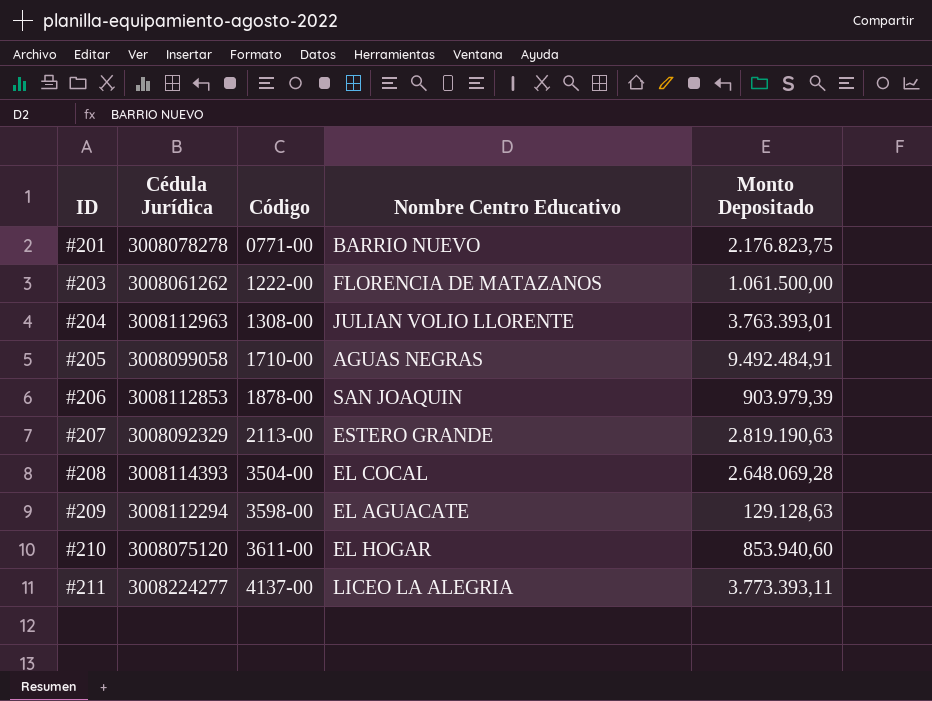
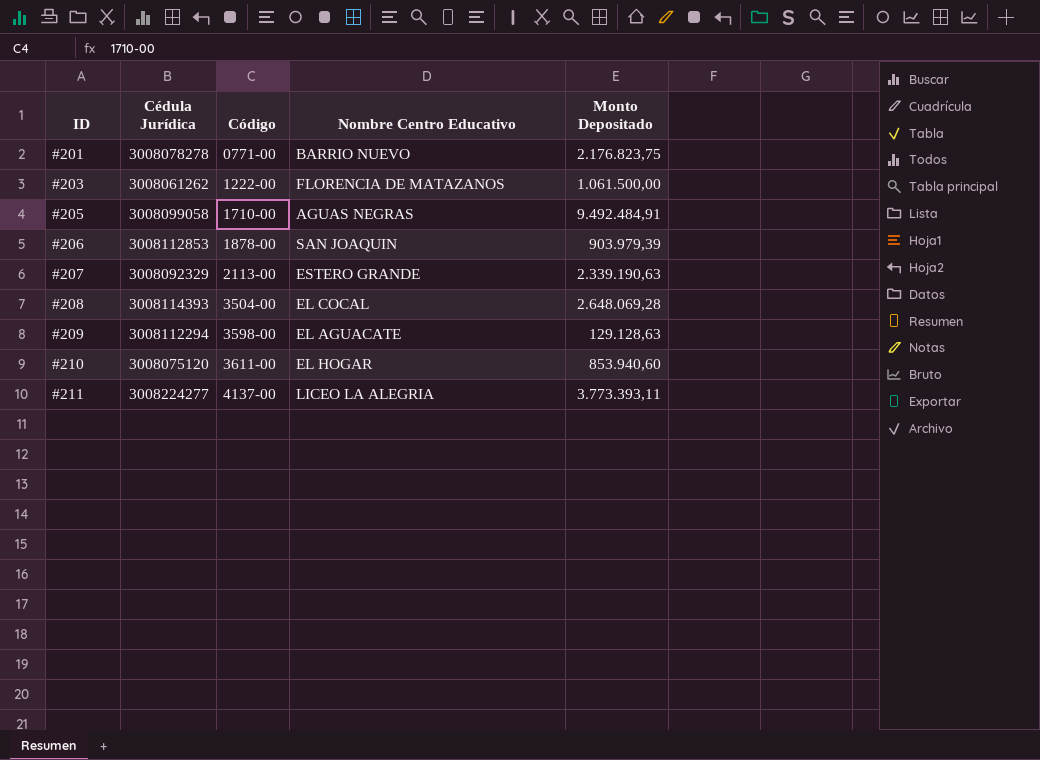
row #204: 3008112963 | 1308-00 | JULIAN VOLIO LLORENTE | 3.763.393,01 -> none
#207 | Monto Depositado: 2.819.190,63 -> 2.339.190,63

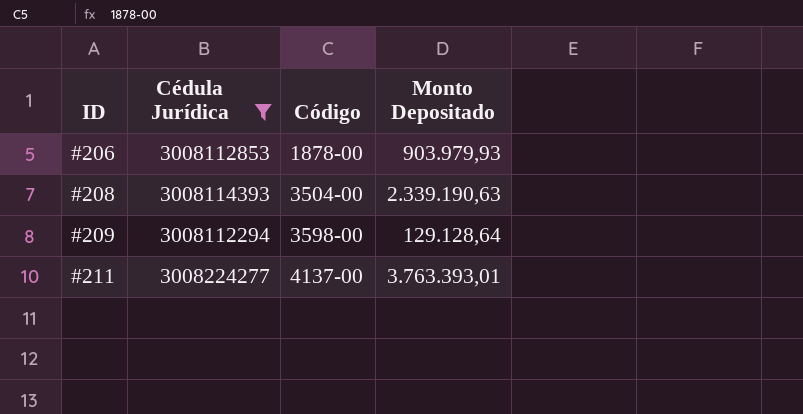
filter: none -> Cédula Jurídica >= 3008112294
column Nombre Centro Educativo | position: 4 -> none
#206 | Monto Depositado: 903.979,39 -> 903.979,93
#208 | Monto Depositado: 2.648.069,28 -> 2.339.190,63
#209 | Monto Depositado: 129.128,63 -> 129.128,64
#211 | Monto Depositado: 3.773.393,11 -> 3.763.393,01

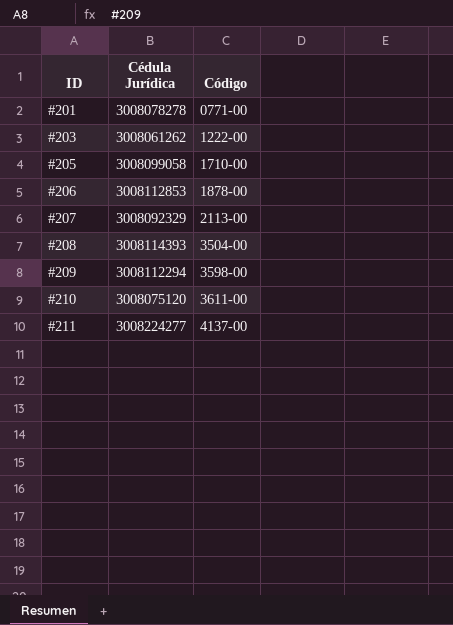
filter: Cédula Jurídica >= 3008112294 -> none
column Monto Depositado | position: 4 -> none

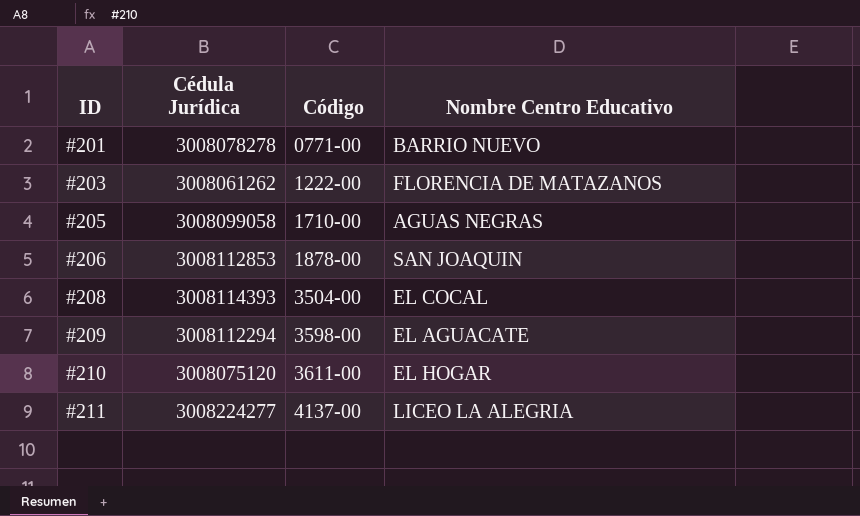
column Nombre Centro Educativo | position: none -> 4
row #207: 3008092329 | 2113-00 -> none

